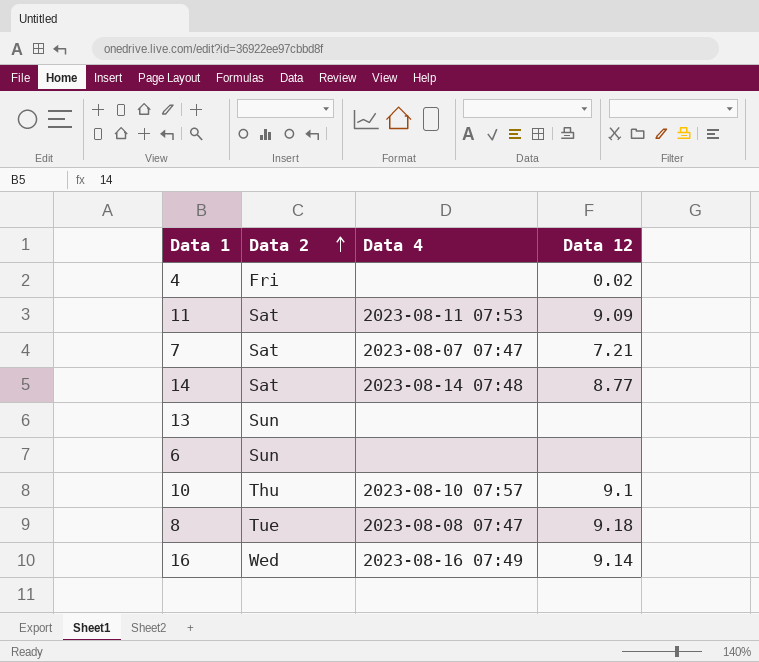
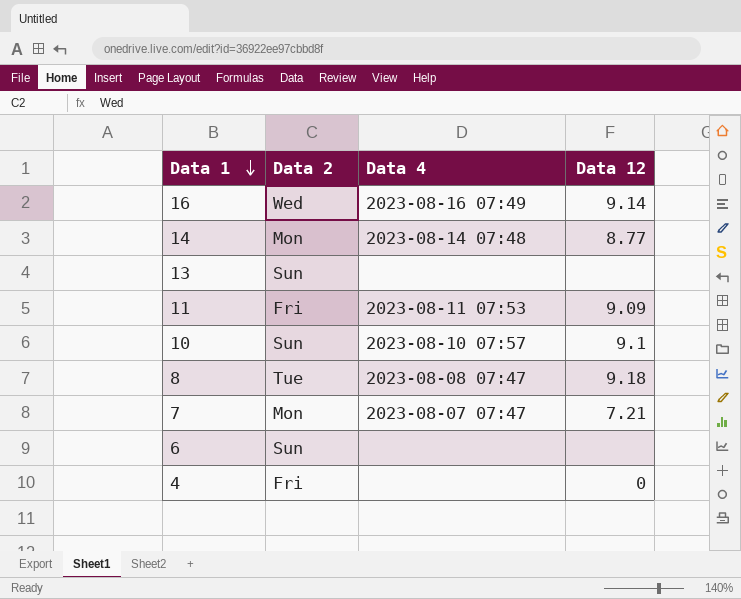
row order: Data 2 ascending -> Data 1 descending
14 | Data 2: Sat -> Mon
11 | Data 2: Sat -> Fri
10 | Data 2: Thu -> Sun
7 | Data 2: Sat -> Mon
4 | Data 12: 0.02 -> 0

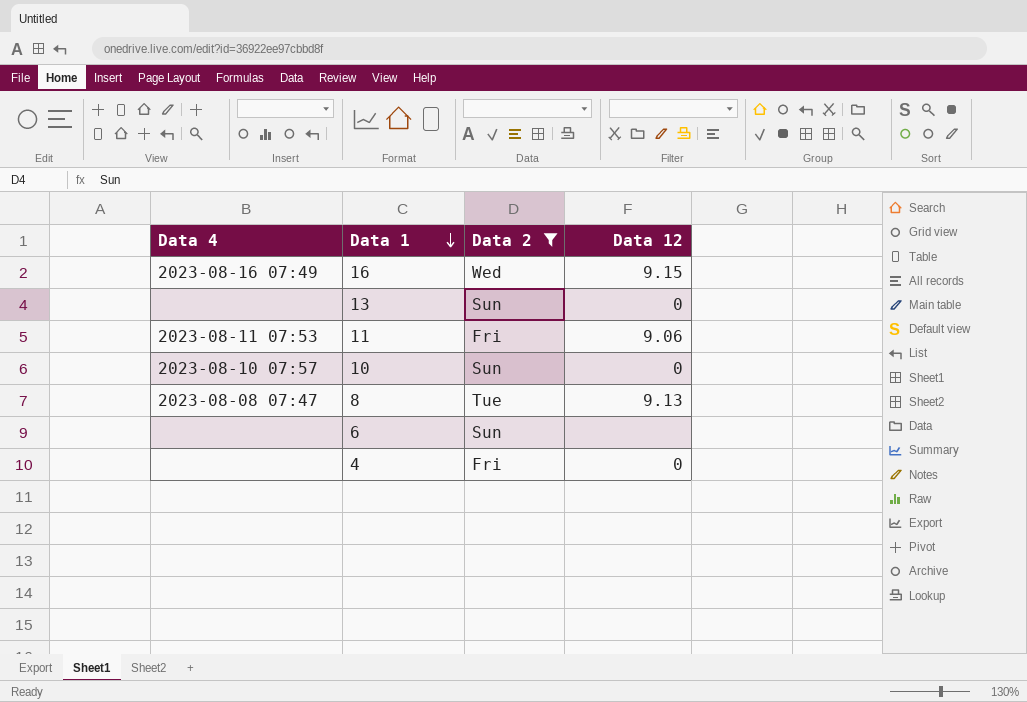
filter: none -> Data 2 != Mon
column Data 4 | position: 3 -> 1
16 | Data 12: 9.14 -> 9.15
13 | Data 12: none -> 0
11 | Data 12: 9.09 -> 9.06
10 | Data 12: 9.1 -> 0
8 | Data 12: 9.18 -> 9.13

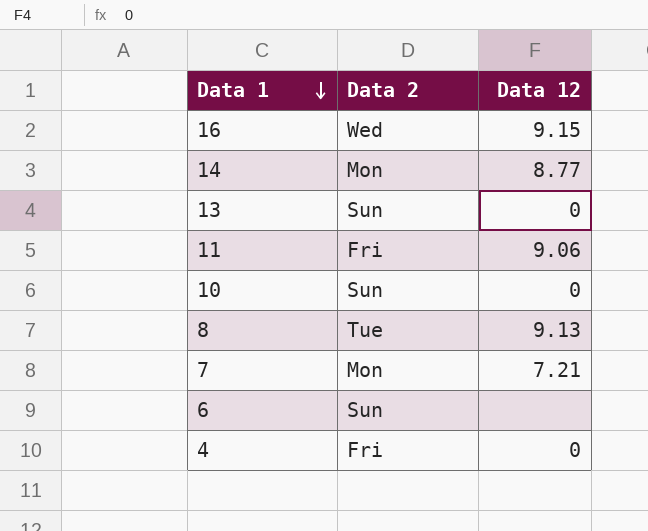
filter: Data 2 != Mon -> none
column Data 4 | position: 1 -> none

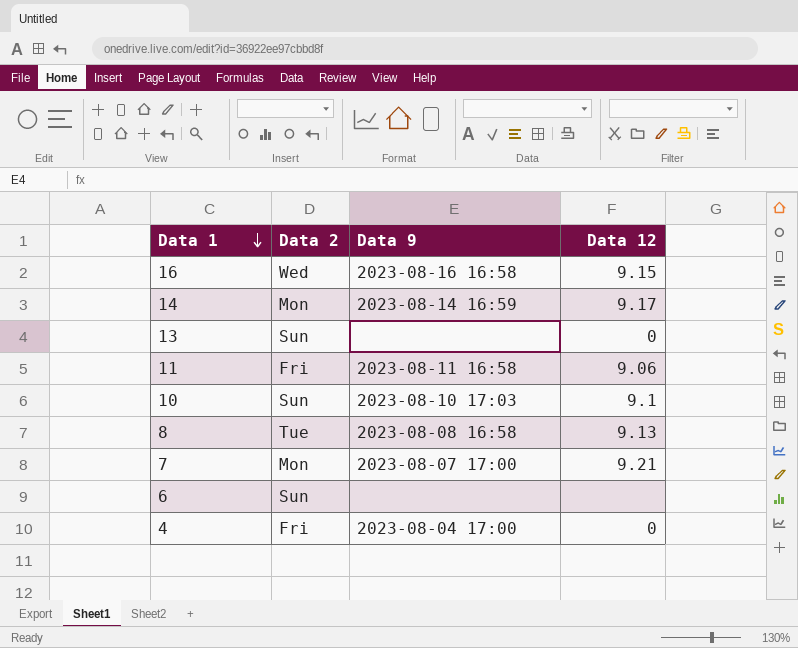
column Data 9 | position: none -> 3
14 | Data 12: 8.77 -> 9.17
10 | Data 12: 0 -> 9.1
7 | Data 12: 7.21 -> 9.21

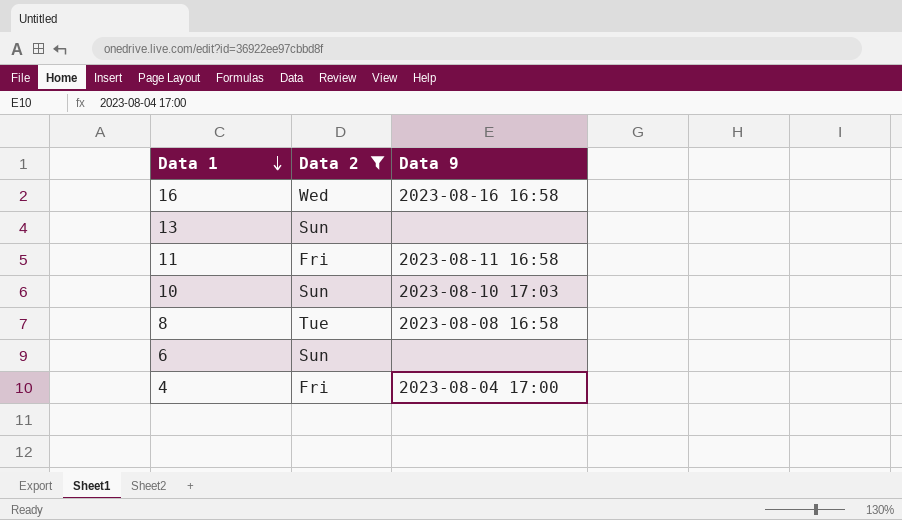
filter: none -> Data 2 != Mon
column Data 12 | position: 4 -> none

